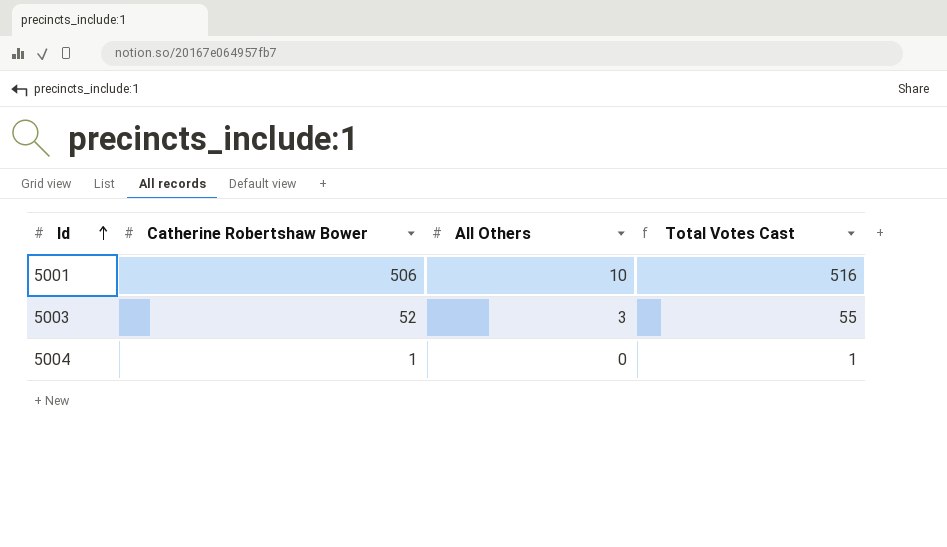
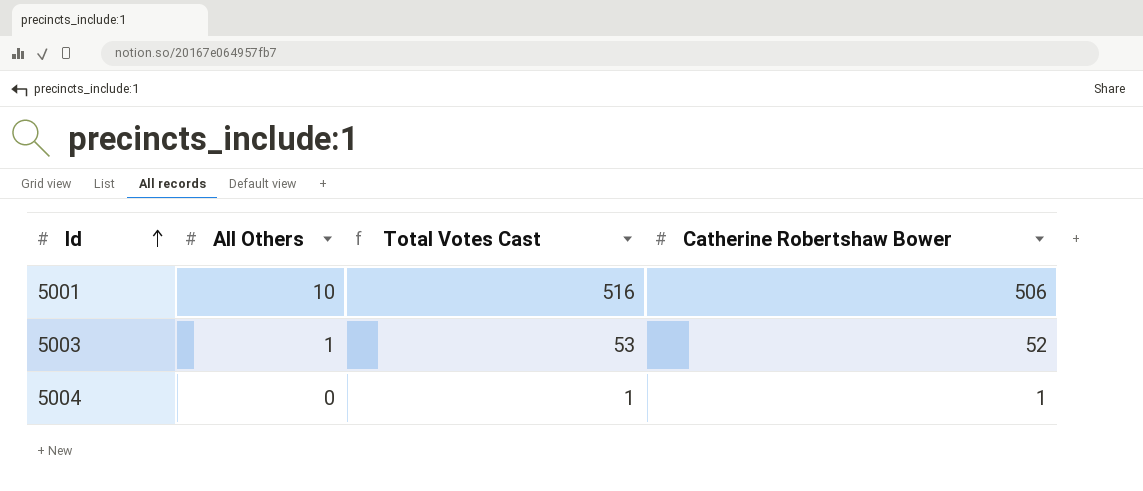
column Catherine Robertshaw Bower | position: 2 -> 4
5003 | All Others: 3 -> 1
5003 | Total Votes Cast: 55 -> 53

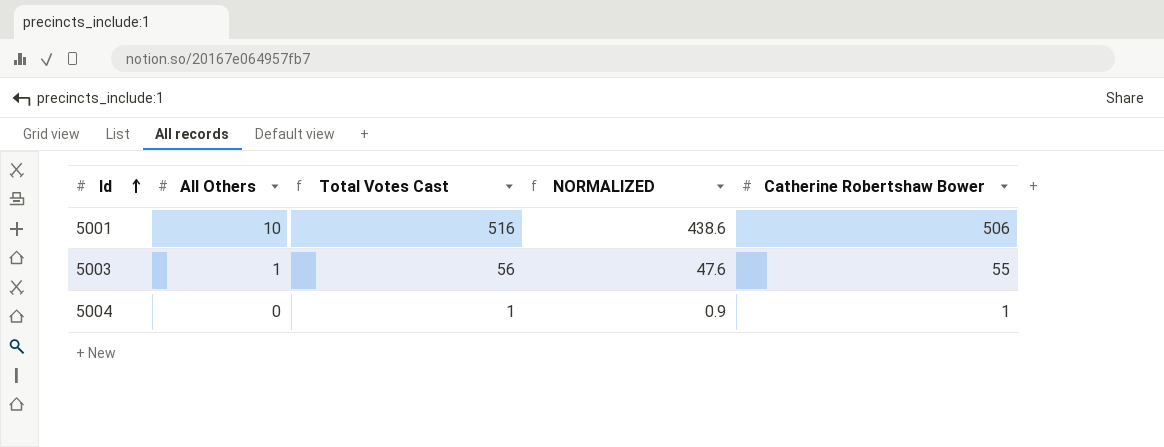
column NORMALIZED | formula: none -> [Total Votes Cast] * 0.85
5003 | Total Votes Cast: 53 -> 56
5003 | Catherine Robertshaw Bower: 52 -> 55

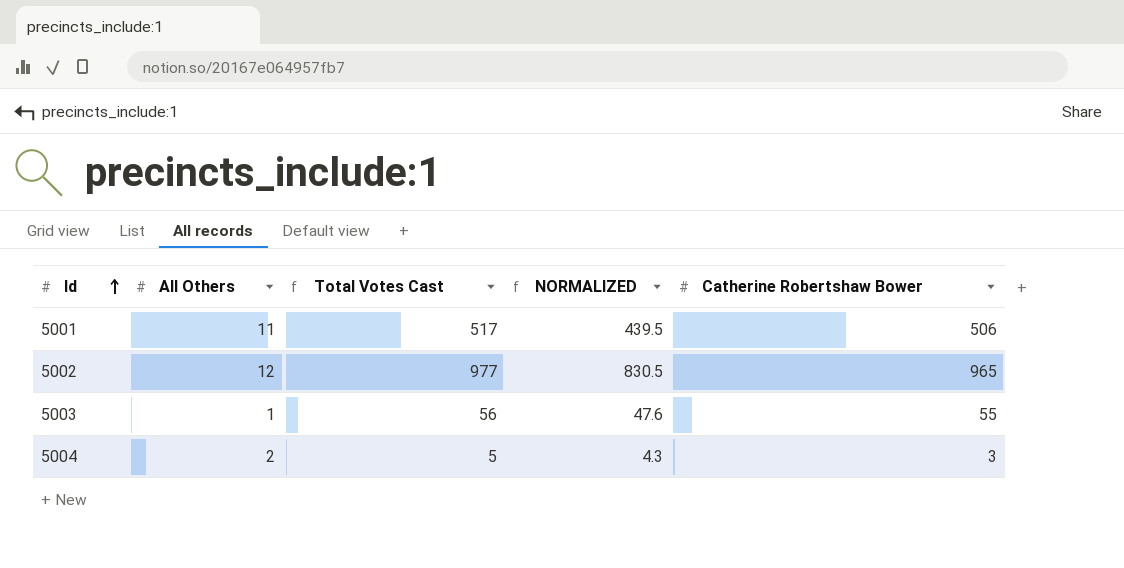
5001 | All Others: 10 -> 11
5001 | Total Votes Cast: 516 -> 517
5001 | NORMALIZED: 438.6 -> 439.5
row 5002: none -> 12 | 977 | 830.5 | 965
5004 | All Others: 0 -> 2
5004 | Total Votes Cast: 1 -> 5
5004 | NORMALIZED: 0.9 -> 4.3
5004 | Catherine Robertshaw Bower: 1 -> 3

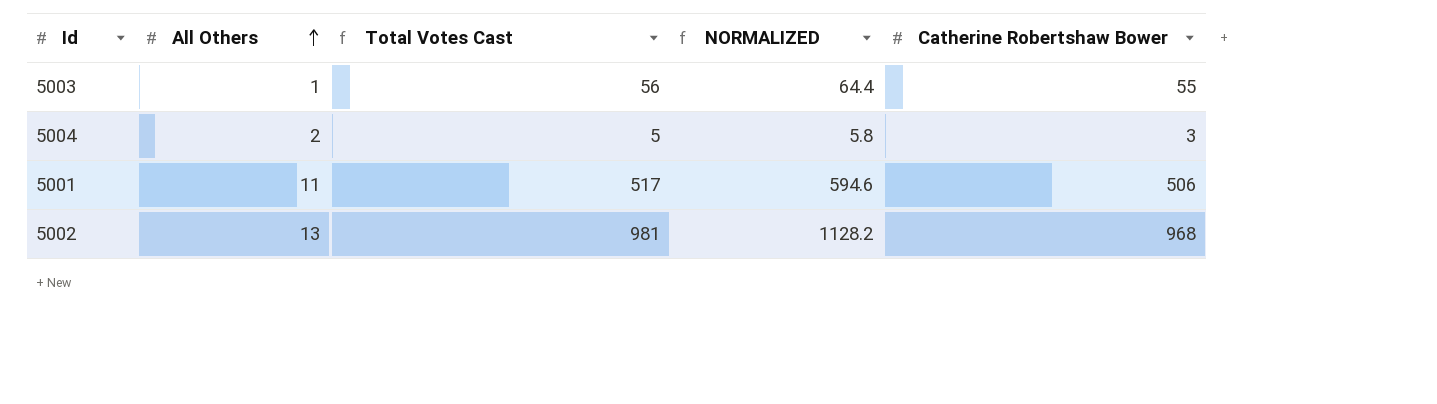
row order: Id ascending -> All Others ascending
column NORMALIZED | formula: [Total Votes Cast] * 0.85 -> [Total Votes Cast] * 1.15
5002 | All Others: 12 -> 13
5002 | Total Votes Cast: 977 -> 981
5002 | Catherine Robertshaw Bower: 965 -> 968

